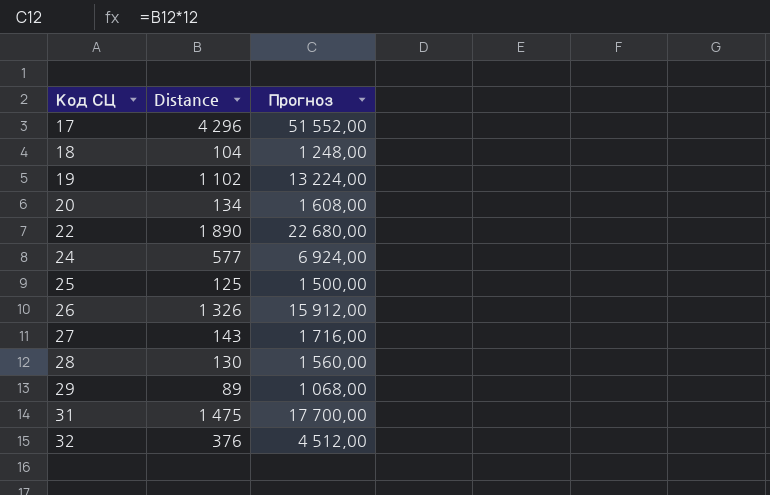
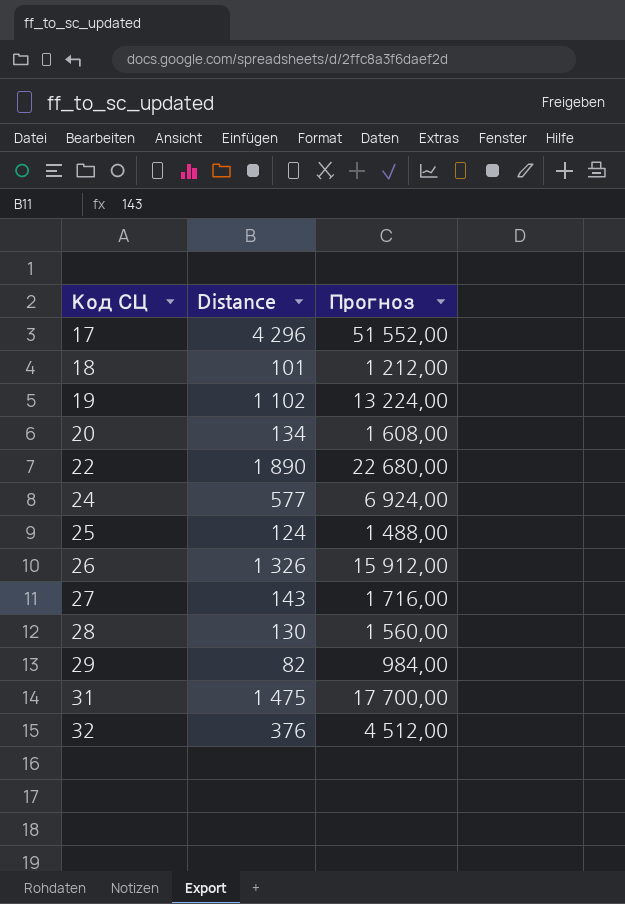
18 | Distance: 104 -> 101
18 | Прогноз: 1 248,00 -> 1 212,00
25 | Distance: 125 -> 124
25 | Прогноз: 1 500,00 -> 1 488,00
29 | Distance: 89 -> 82
29 | Прогноз: 1 068,00 -> 984,00

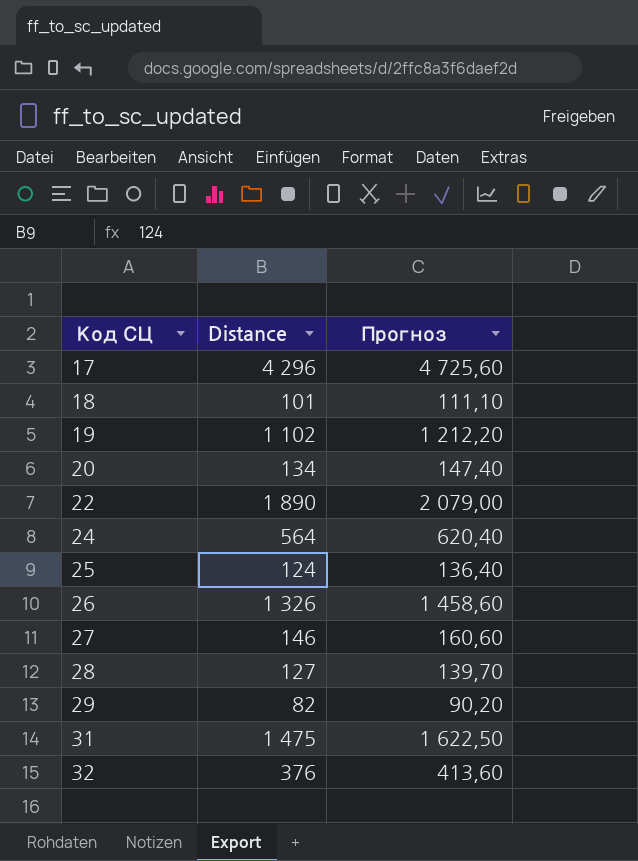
column Прогноз | formula: [Distance] * 12 -> [Distance] * 1,1
24 | Distance: 577 -> 564
27 | Distance: 143 -> 146
28 | Distance: 130 -> 127

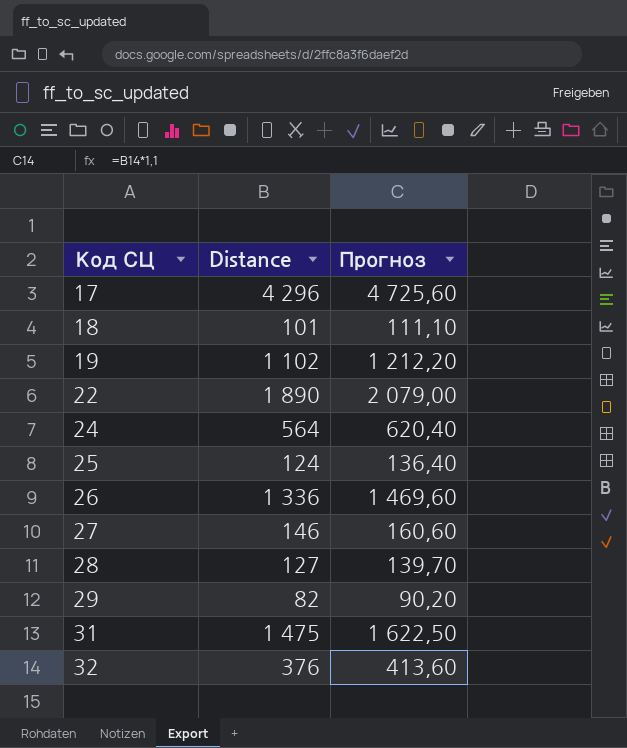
row 20: 134 | 147,40 -> none
26 | Distance: 1 326 -> 1 336
26 | Прогноз: 1 458,60 -> 1 469,60

